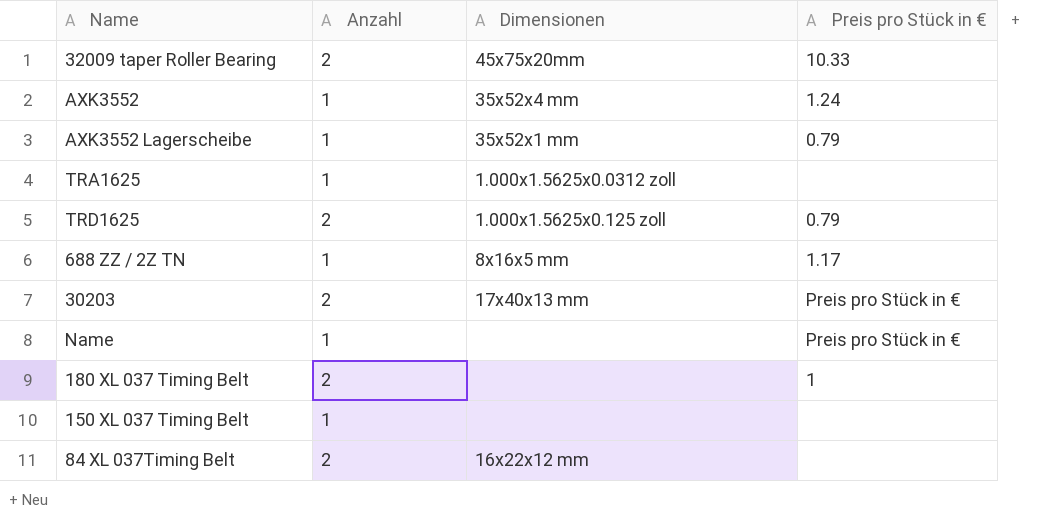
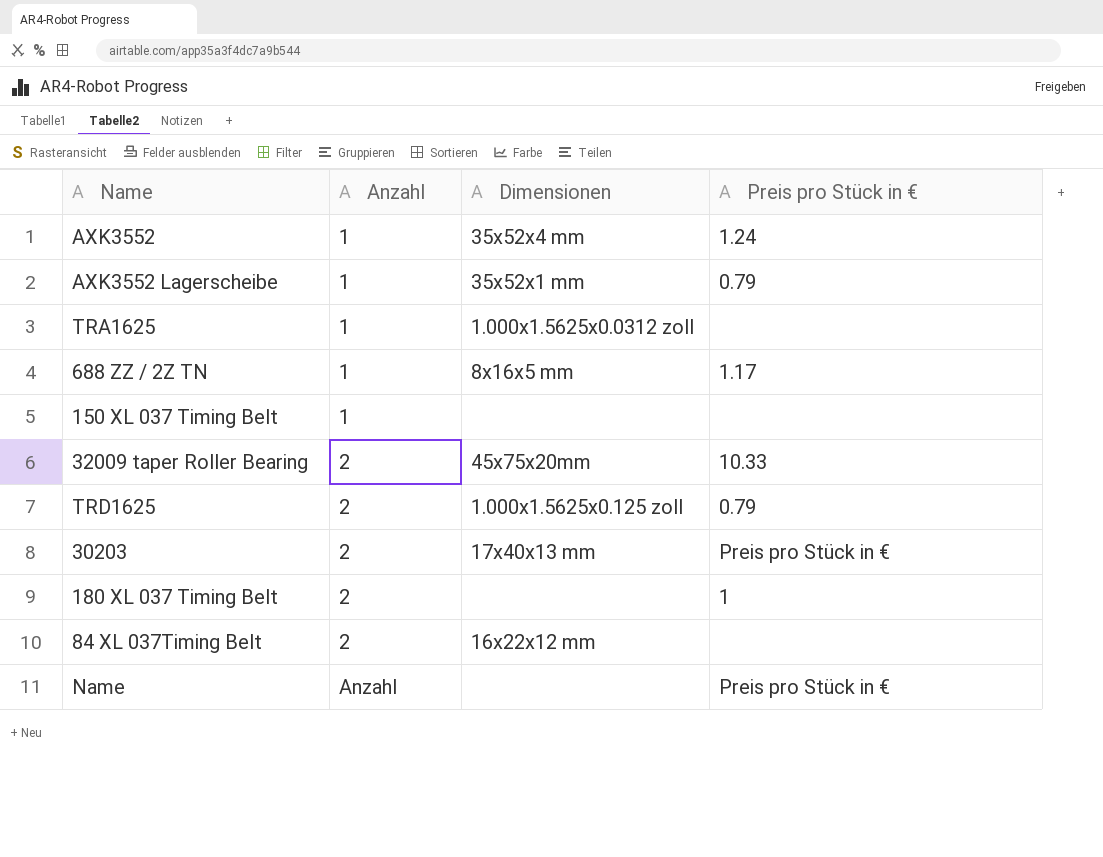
row order: none -> Anzahl ascending
Name | Anzahl: 1 -> Anzahl

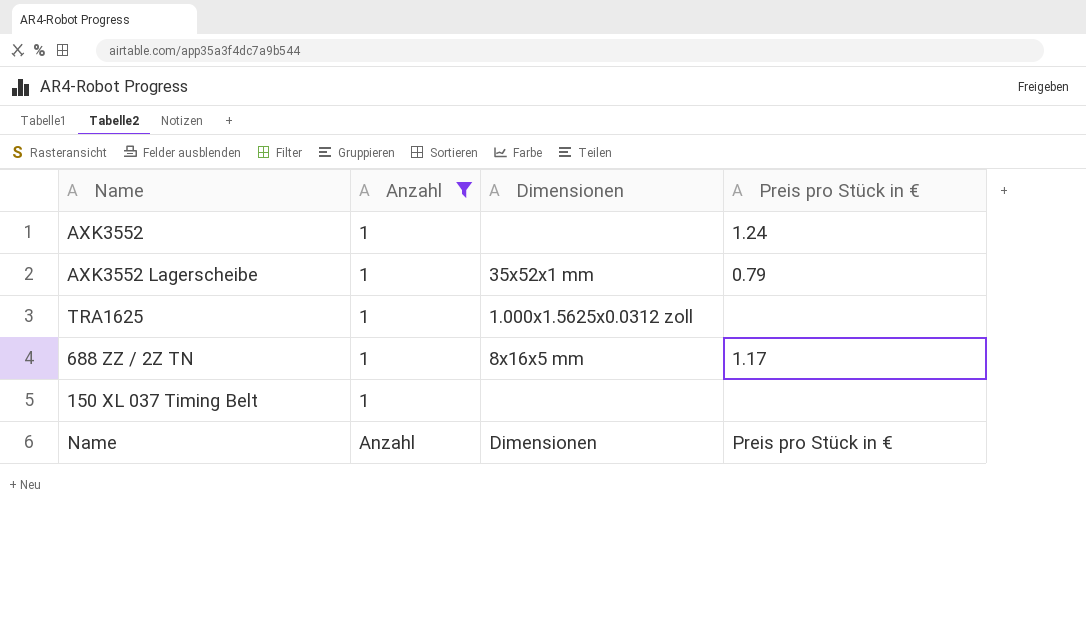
filter: none -> Anzahl != 2
AXK3552 | Dimensionen: 35x52x4 mm -> none
Name | Dimensionen: none -> Dimensionen

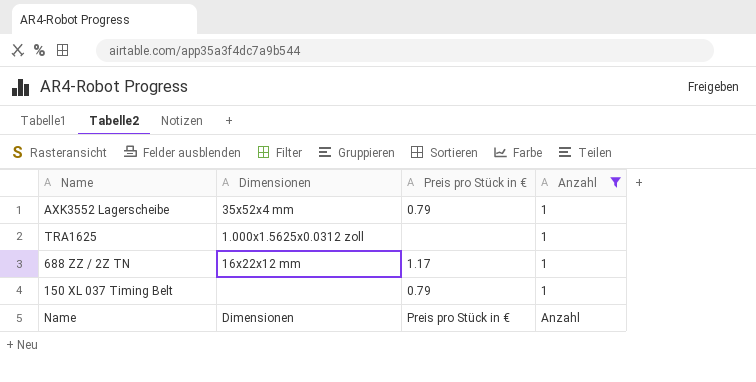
column Anzahl | position: 2 -> 4
row AXK3552: 1 | none | 1.24 -> none
AXK3552 Lagerscheibe | Dimensionen: 35x52x1 mm -> 35x52x4 mm
688 ZZ / 2Z TN | Dimensionen: 8x16x5 mm -> 16x22x12 mm
150 XL 037 Timing Belt | Preis pro Stück in €: none -> 0.79

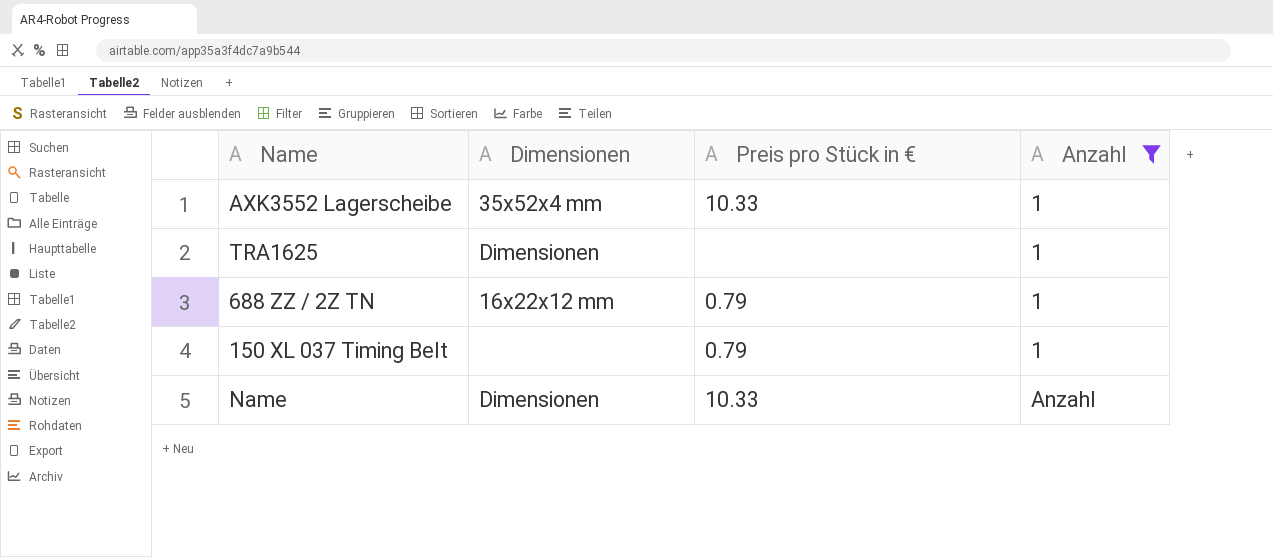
AXK3552 Lagerscheibe | Preis pro Stück in €: 0.79 -> 10.33
TRA1625 | Dimensionen: 1.000x1.5625x0.0312 zoll -> Dimensionen
688 ZZ / 2Z TN | Preis pro Stück in €: 1.17 -> 0.79
Name | Preis pro Stück in €: Preis pro Stück in € -> 10.33

